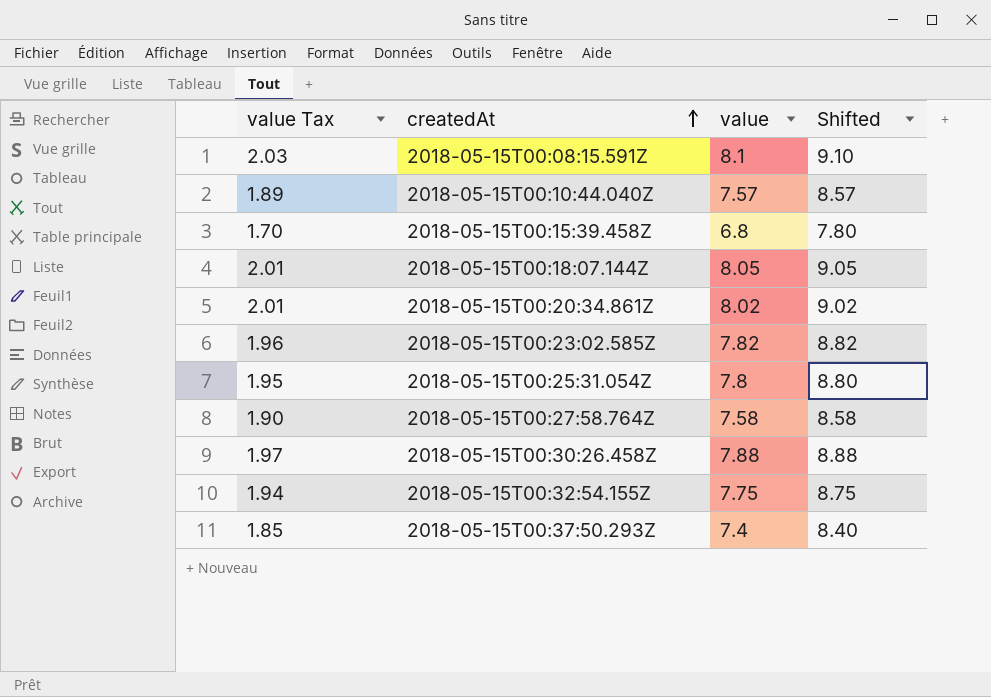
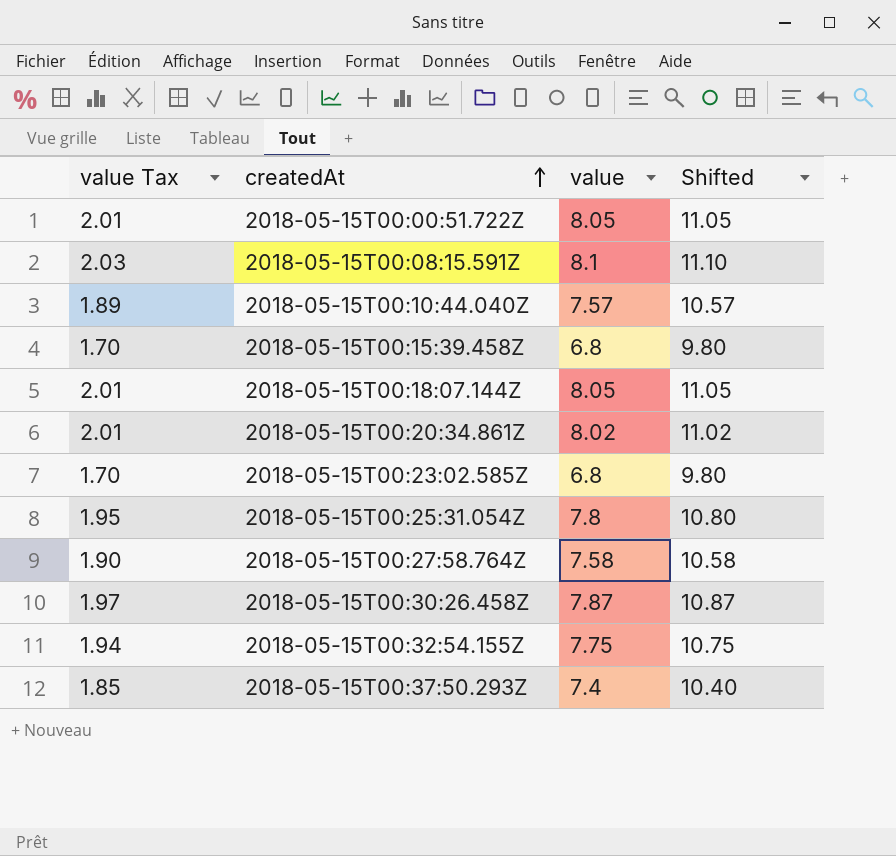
column Shifted | formula: [value] + 1 -> [value] + 3
row 2018-05-15T00:00:51.722Z: none -> 2.01 | 8.05 | 11.05
2018-05-15T00:23:02.585Z | value Tax: 1.96 -> 1.70
2018-05-15T00:23:02.585Z | value: 7.82 -> 6.8
2018-05-15T00:30:26.458Z | value: 7.88 -> 7.87

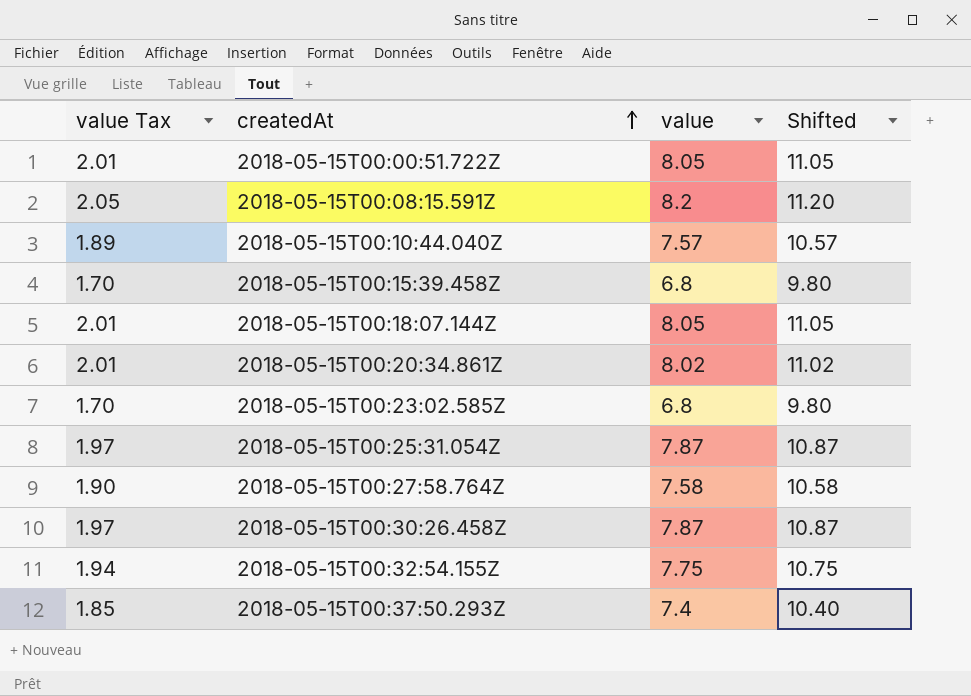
2018-05-15T00:08:15.591Z | value Tax: 2.03 -> 2.05
2018-05-15T00:08:15.591Z | value: 8.1 -> 8.2
2018-05-15T00:08:15.591Z | Shifted: 11.10 -> 11.20
2018-05-15T00:25:31.054Z | value Tax: 1.95 -> 1.97
2018-05-15T00:25:31.054Z | value: 7.8 -> 7.87
2018-05-15T00:25:31.054Z | Shifted: 10.80 -> 10.87

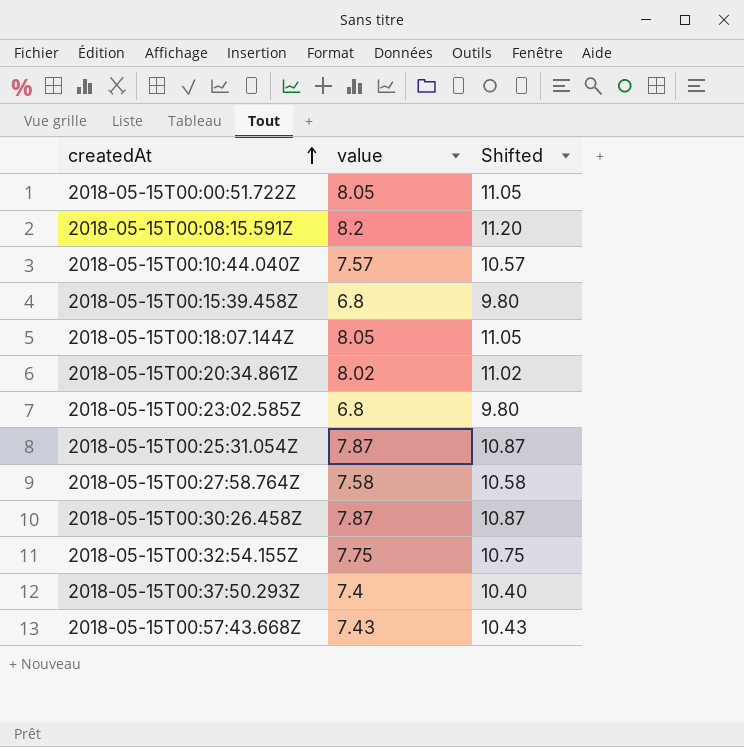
column value Tax | formula: [value] * 0.25 -> none
row 2018-05-15T00:57:43.668Z: none -> 7.43 | 10.43

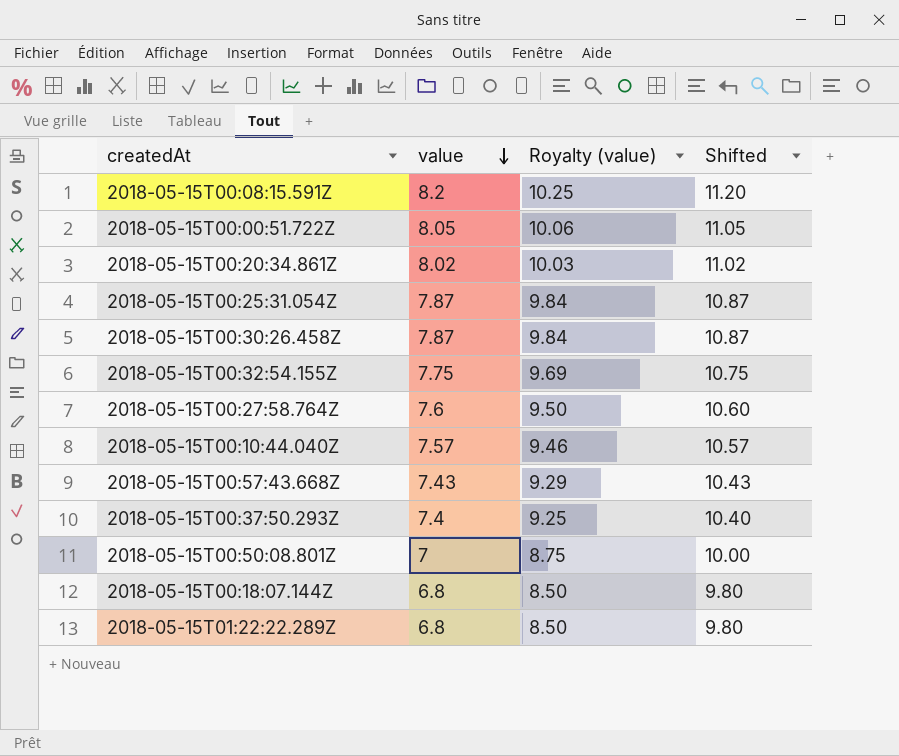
row order: createdAt ascending -> value descending
column Royalty (value) | formula: none -> [value] * 1.25
row 2018-05-15T00:15:39.458Z: 6.8 | 9.80 -> none
row 2018-05-15T00:23:02.585Z: 6.8 | 9.80 -> none
2018-05-15T00:27:58.764Z | value: 7.58 -> 7.6
2018-05-15T00:27:58.764Z | Shifted: 10.58 -> 10.60
row 2018-05-15T00:50:08.801Z: none -> 7 | 8.75 | 10.00
2018-05-15T00:18:07.144Z | value: 8.05 -> 6.8
2018-05-15T00:18:07.144Z | Shifted: 11.05 -> 9.80
row 2018-05-15T01:22:22.289Z: none -> 6.8 | 8.50 | 9.80

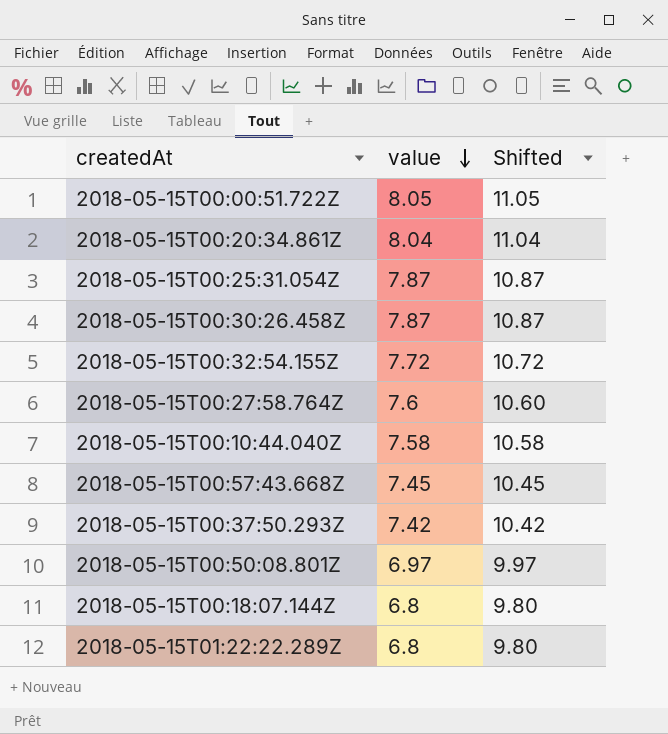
column Royalty (value) | formula: [value] * 1.25 -> none
row 2018-05-15T00:08:15.591Z: 8.2 | 10.25 | 11.20 -> none
2018-05-15T00:20:34.861Z | value: 8.02 -> 8.04
2018-05-15T00:20:34.861Z | Shifted: 11.02 -> 11.04
2018-05-15T00:32:54.155Z | value: 7.75 -> 7.72
2018-05-15T00:32:54.155Z | Shifted: 10.75 -> 10.72
2018-05-15T00:10:44.040Z | value: 7.57 -> 7.58
2018-05-15T00:10:44.040Z | Shifted: 10.57 -> 10.58
2018-05-15T00:57:43.668Z | value: 7.43 -> 7.45
2018-05-15T00:57:43.668Z | Shifted: 10.43 -> 10.45
2018-05-15T00:37:50.293Z | value: 7.4 -> 7.42
2018-05-15T00:37:50.293Z | Shifted: 10.40 -> 10.42
2018-05-15T00:50:08.801Z | value: 7 -> 6.97
2018-05-15T00:50:08.801Z | Shifted: 10.00 -> 9.97

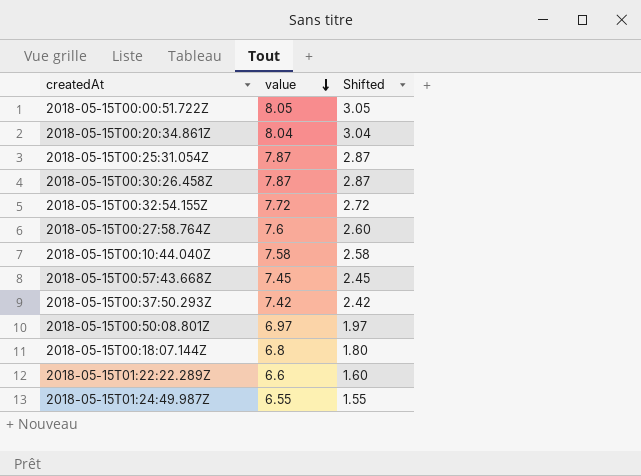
column Shifted | formula: [value] + 3 -> [value] - 5
2018-05-15T01:22:22.289Z | value: 6.8 -> 6.6
row 2018-05-15T01:24:49.987Z: none -> 6.55 | 1.55

